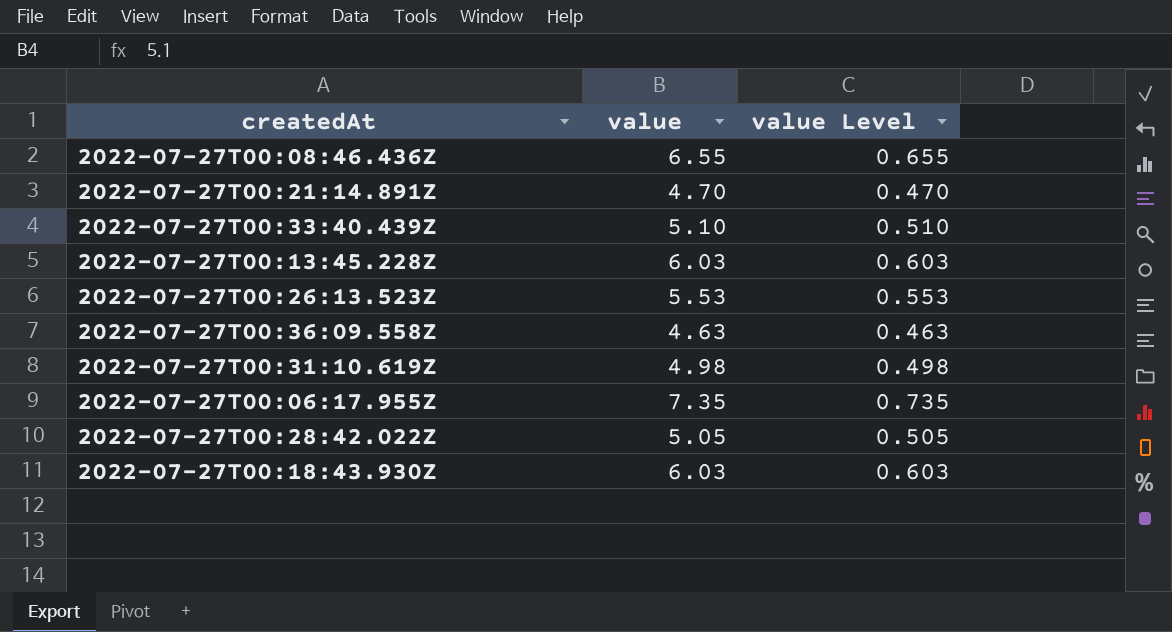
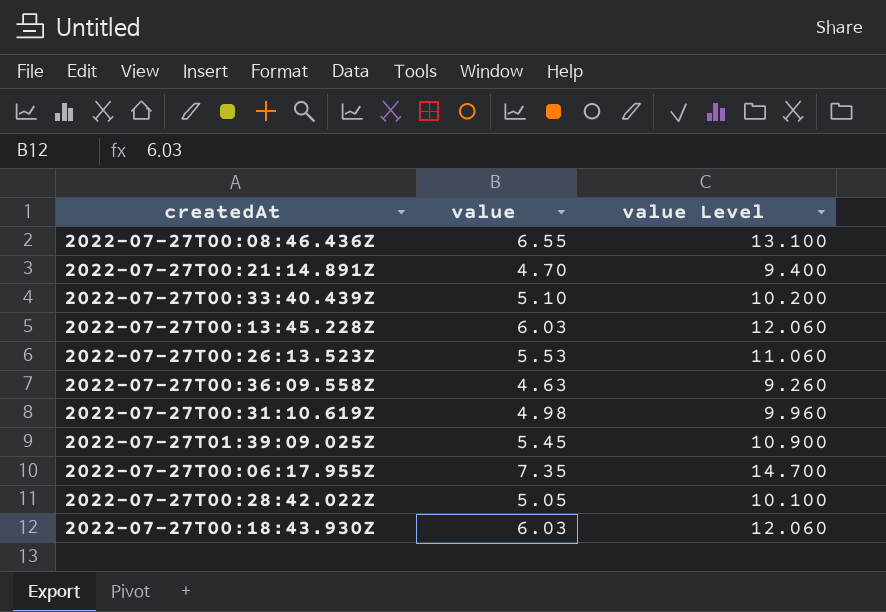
column value Level | formula: [value] * 0.1 -> [value] * 2
row 2022-07-27T01:39:09.025Z: none -> 5.45 | 10.900

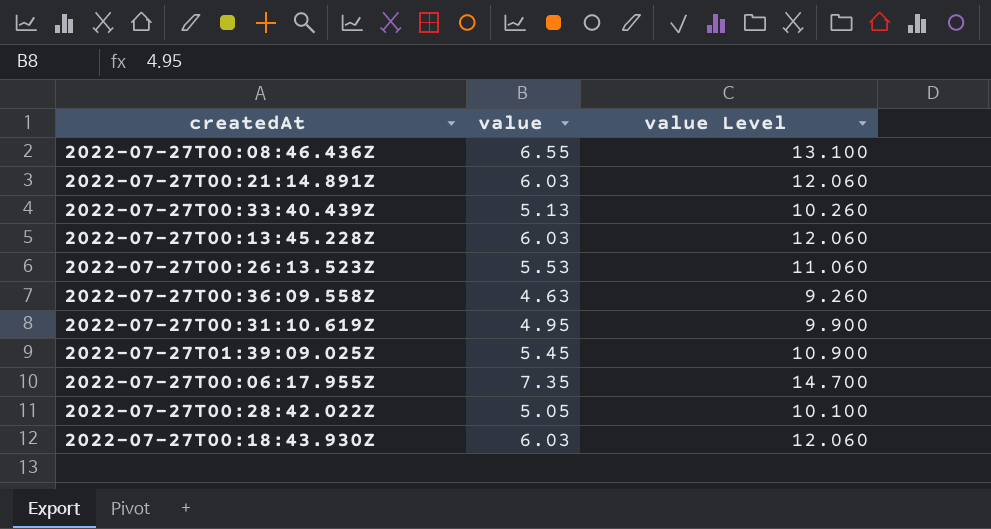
2022-07-27T00:21:14.891Z | value: 4.70 -> 6.03
2022-07-27T00:21:14.891Z | value Level: 9.400 -> 12.060
2022-07-27T00:33:40.439Z | value: 5.10 -> 5.13
2022-07-27T00:33:40.439Z | value Level: 10.200 -> 10.260
2022-07-27T00:31:10.619Z | value: 4.98 -> 4.95
2022-07-27T00:31:10.619Z | value Level: 9.960 -> 9.900

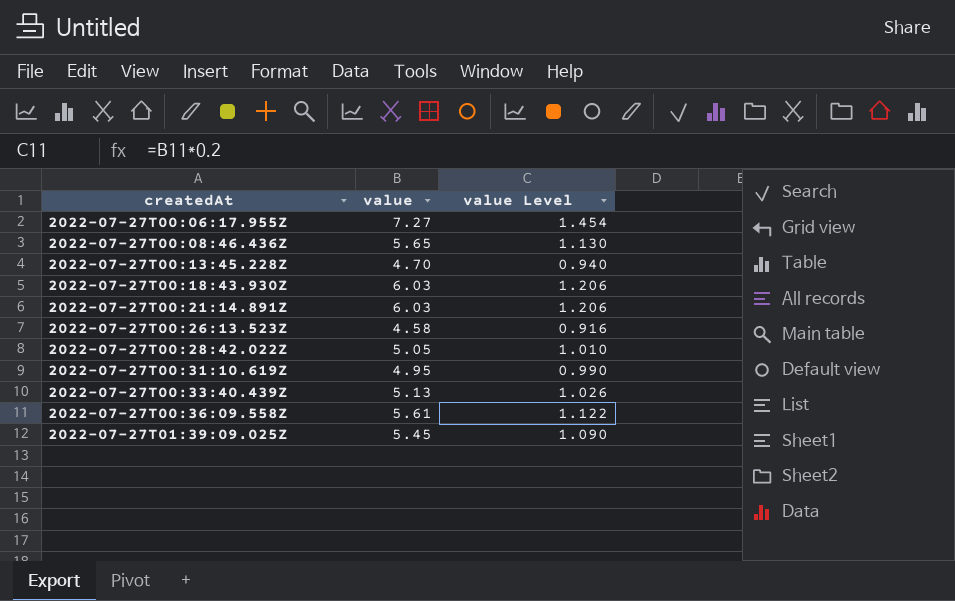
row order: none -> createdAt ascending
column value Level | formula: [value] * 2 -> [value] * 0.2
2022-07-27T00:06:17.955Z | value: 7.35 -> 7.27
2022-07-27T00:08:46.436Z | value: 6.55 -> 5.65
2022-07-27T00:13:45.228Z | value: 6.03 -> 4.70
2022-07-27T00:26:13.523Z | value: 5.53 -> 4.58
2022-07-27T00:36:09.558Z | value: 4.63 -> 5.61

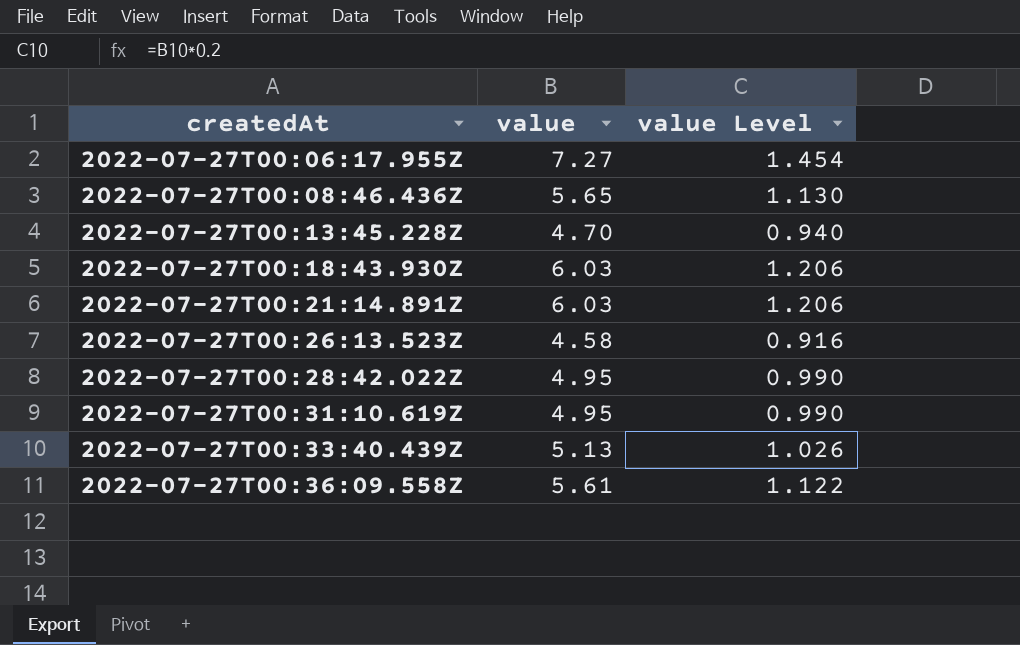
row 2022-07-27T01:39:09.025Z: 5.45 | 1.090 -> none
2022-07-27T00:28:42.022Z | value: 5.05 -> 4.95
2022-07-27T00:28:42.022Z | value Level: 1.010 -> 0.990

